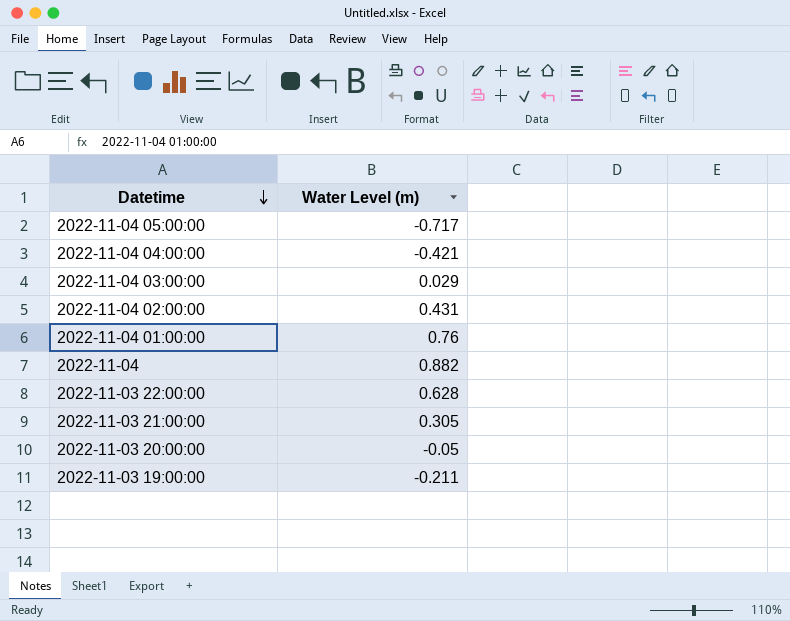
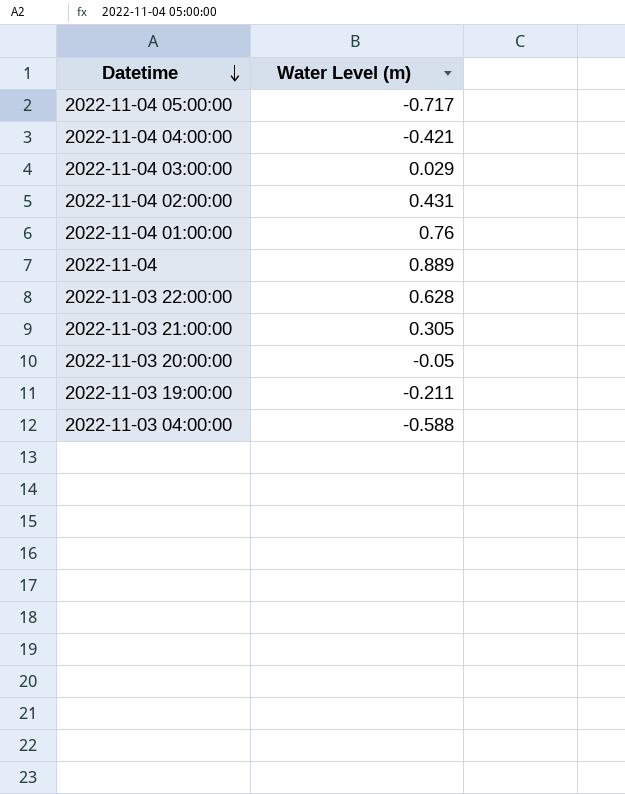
2022-11-04 | Water Level (m): 0.882 -> 0.889
row 2022-11-03 04:00:00: none -> -0.588

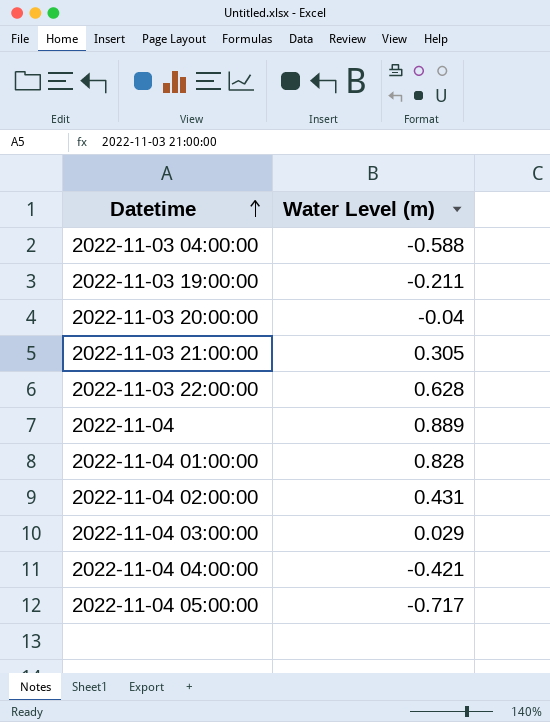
row order: Datetime descending -> Datetime ascending
2022-11-03 20:00:00 | Water Level (m): -0.05 -> -0.04
2022-11-04 01:00:00 | Water Level (m): 0.76 -> 0.828

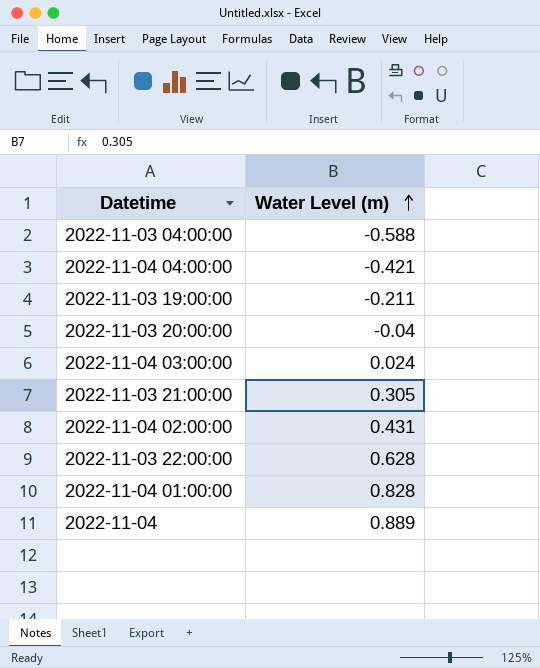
row order: Datetime ascending -> Water Level (m) ascending
row 2022-11-04 05:00:00: -0.717 -> none
2022-11-04 03:00:00 | Water Level (m): 0.029 -> 0.024

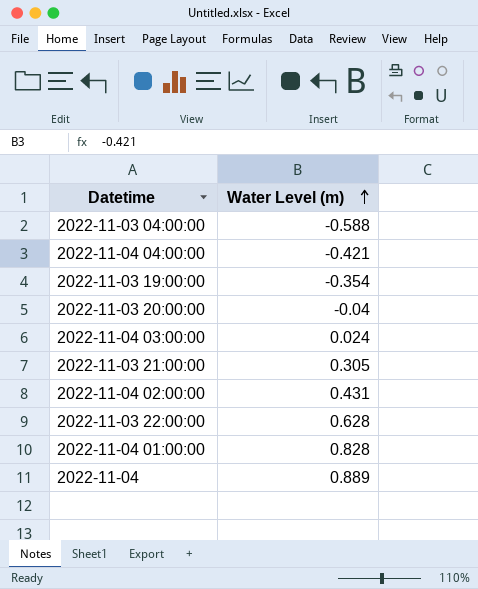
2022-11-03 19:00:00 | Water Level (m): -0.211 -> -0.354

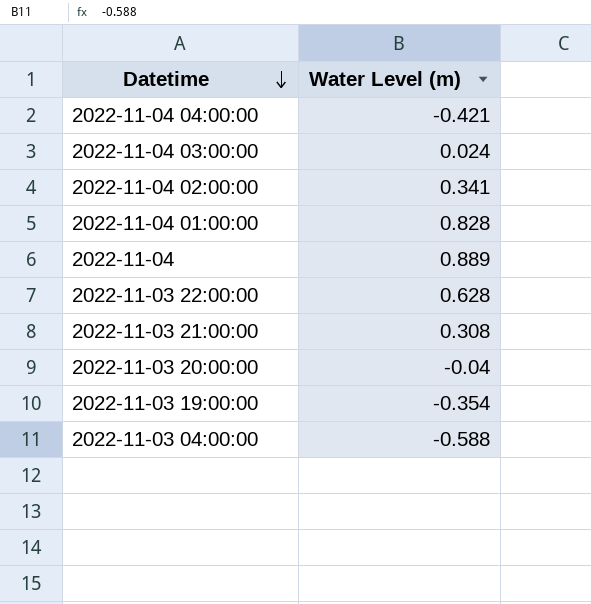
row order: Water Level (m) ascending -> Datetime descending
2022-11-04 02:00:00 | Water Level (m): 0.431 -> 0.341
2022-11-03 21:00:00 | Water Level (m): 0.305 -> 0.308

